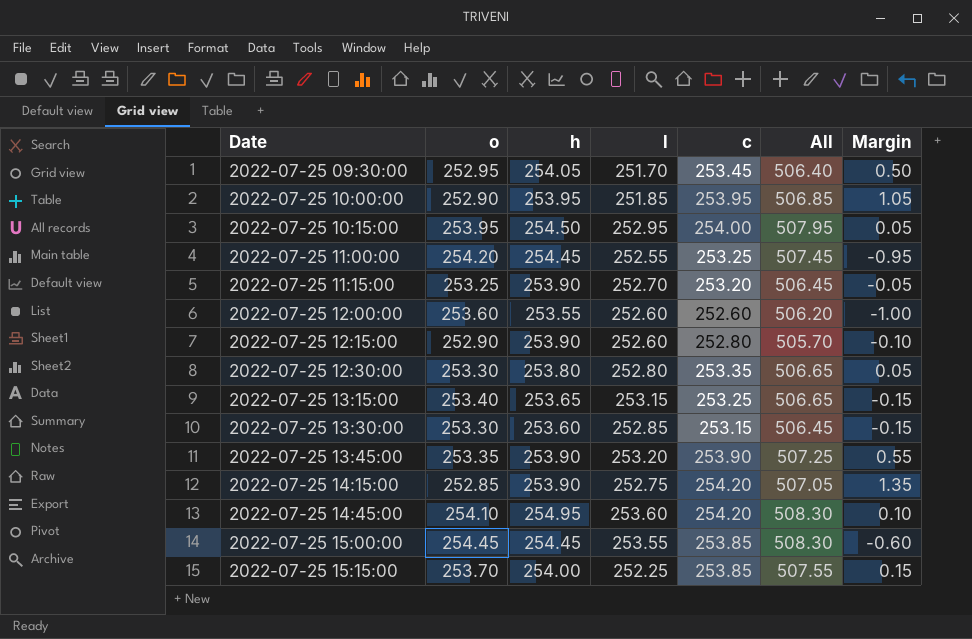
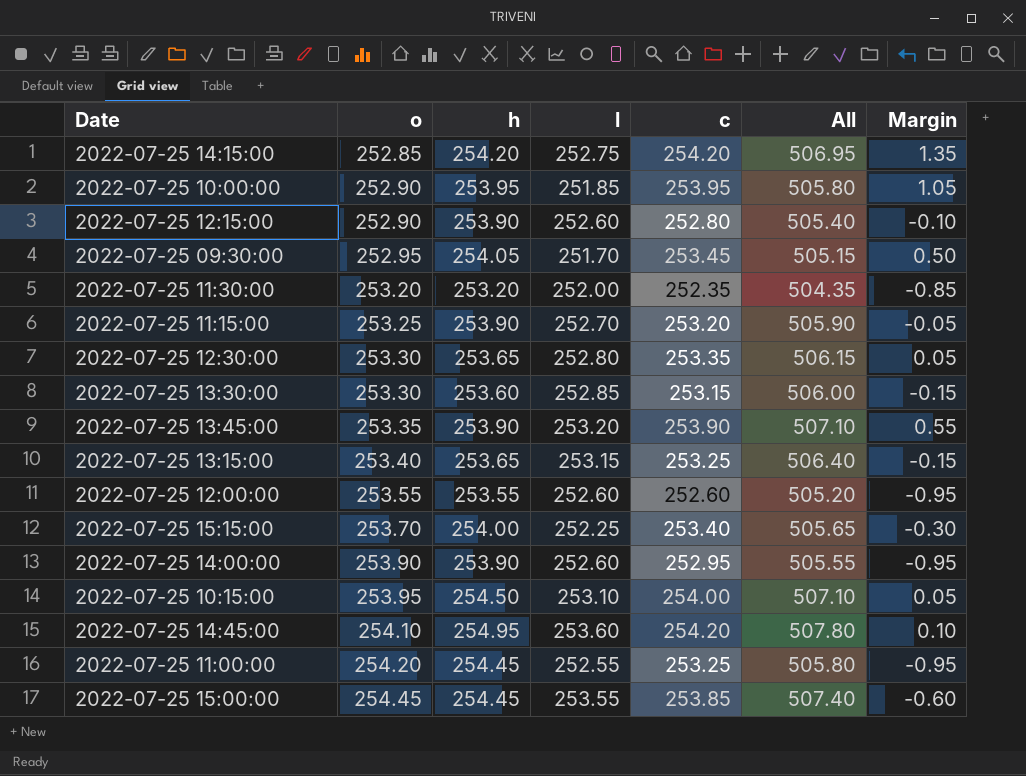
row order: Date ascending -> o ascending
column All | formula: [o] + [c] -> [l] + [c]
2022-07-25 14:15:00 | h: 253.90 -> 254.20
row 2022-07-25 11:30:00: none -> 253.20 | 253.20 | 252.00 | 252.35 | 504.35 | -0.85
2022-07-25 12:30:00 | h: 253.80 -> 253.65
2022-07-25 12:00:00 | o: 253.60 -> 253.55
2022-07-25 12:00:00 | Margin: -1.00 -> -0.95
2022-07-25 15:15:00 | c: 253.85 -> 253.40
2022-07-25 15:15:00 | Margin: 0.15 -> -0.30
row 2022-07-25 14:00:00: none -> 253.90 | 253.90 | 252.60 | 252.95 | 505.55 | -0.95
2022-07-25 10:15:00 | l: 252.95 -> 253.10

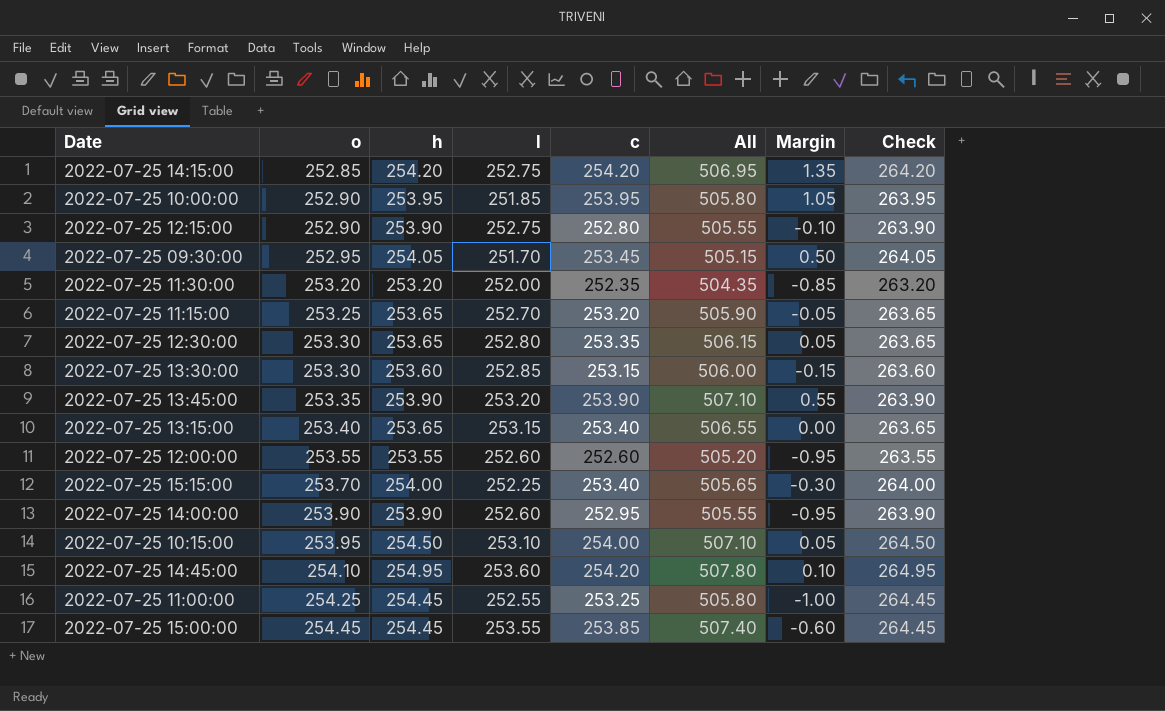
column Check | formula: none -> [h] + 10
2022-07-25 12:15:00 | l: 252.60 -> 252.75
2022-07-25 12:15:00 | All: 505.40 -> 505.55
2022-07-25 11:15:00 | h: 253.90 -> 253.65
2022-07-25 13:15:00 | c: 253.25 -> 253.40
2022-07-25 13:15:00 | All: 506.40 -> 506.55
2022-07-25 13:15:00 | Margin: -0.15 -> 0.00
2022-07-25 11:00:00 | o: 254.20 -> 254.25
2022-07-25 11:00:00 | Margin: -0.95 -> -1.00

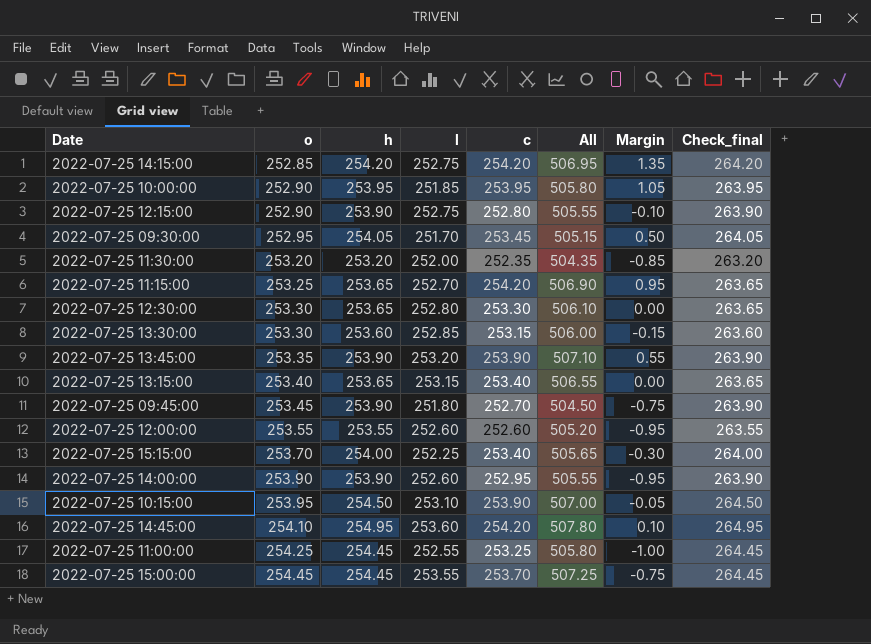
column name: Check -> Check_final
2022-07-25 11:15:00 | c: 253.20 -> 254.20
2022-07-25 11:15:00 | All: 505.90 -> 506.90
2022-07-25 11:15:00 | Margin: -0.05 -> 0.95
2022-07-25 12:30:00 | c: 253.35 -> 253.30
2022-07-25 12:30:00 | All: 506.15 -> 506.10
2022-07-25 12:30:00 | Margin: 0.05 -> 0.00
row 2022-07-25 09:45:00: none -> 253.45 | 253.90 | 251.80 | 252.70 | 504.50 | -0.75 | 263.90
2022-07-25 10:15:00 | c: 254.00 -> 253.90
2022-07-25 10:15:00 | All: 507.10 -> 507.00
2022-07-25 10:15:00 | Margin: 0.05 -> -0.05
2022-07-25 15:00:00 | c: 253.85 -> 253.70
2022-07-25 15:00:00 | All: 507.40 -> 507.25
2022-07-25 15:00:00 | Margin: -0.60 -> -0.75

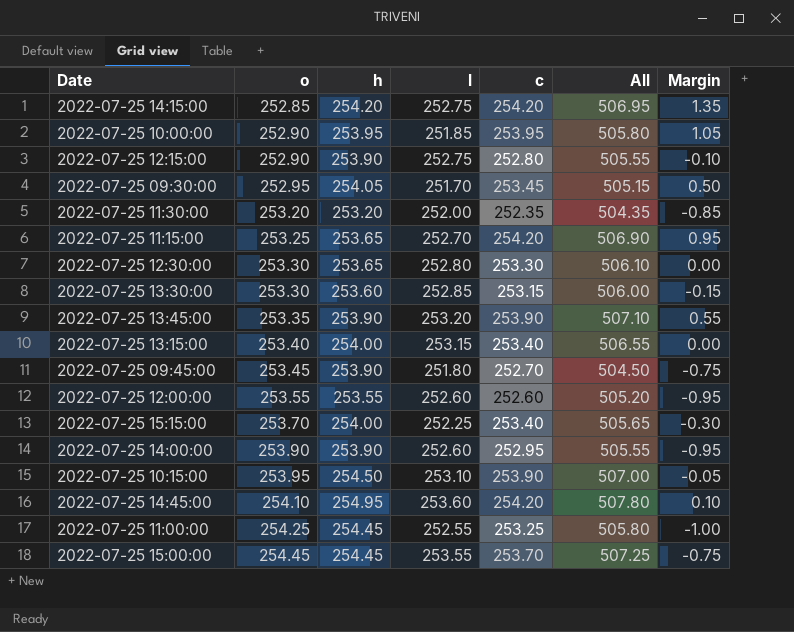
column Check_final | formula: [h] + 10 -> none
2022-07-25 13:15:00 | h: 253.65 -> 254.00

